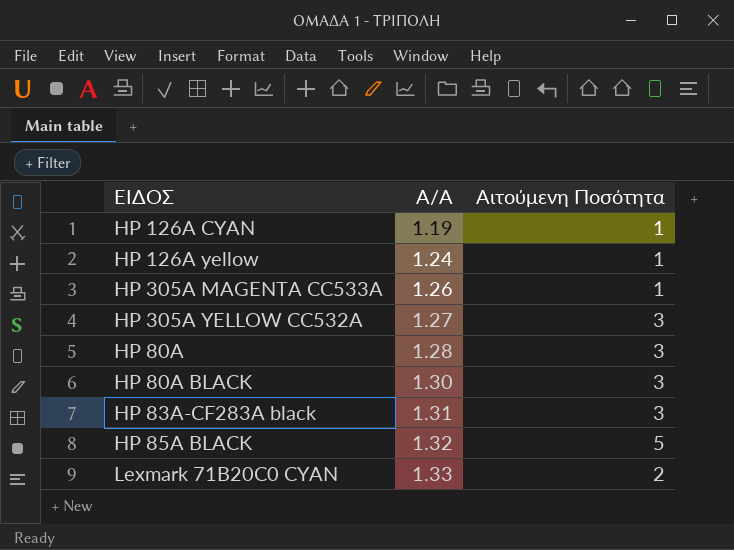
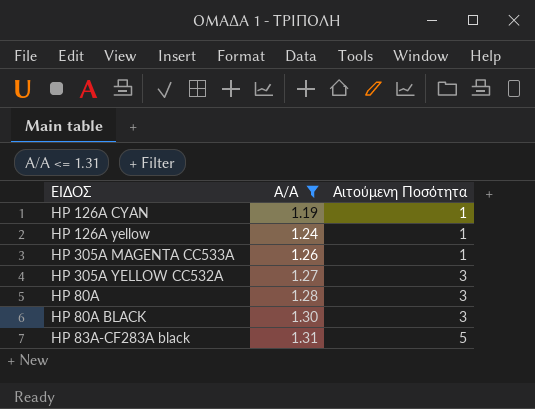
filter: none -> Α/Α <= 1.31
HP 83A-CF283A black | Αιτούμενη Ποσότητα: 3 -> 5

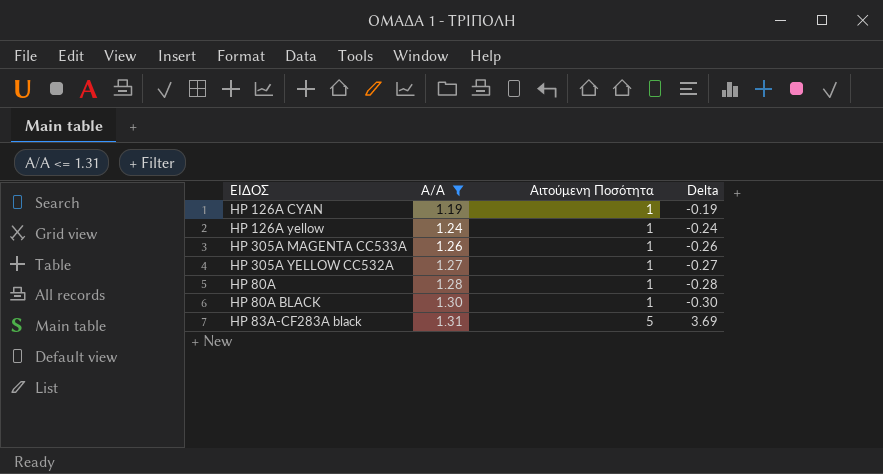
column Delta | formula: none -> [Αιτούμενη Ποσότητα] - [Α/Α]
HP 305A YELLOW CC532A | Αιτούμενη Ποσότητα: 3 -> 1
HP 80A | Αιτούμενη Ποσότητα: 3 -> 1
HP 80A BLACK | Αιτούμενη Ποσότητα: 3 -> 1

